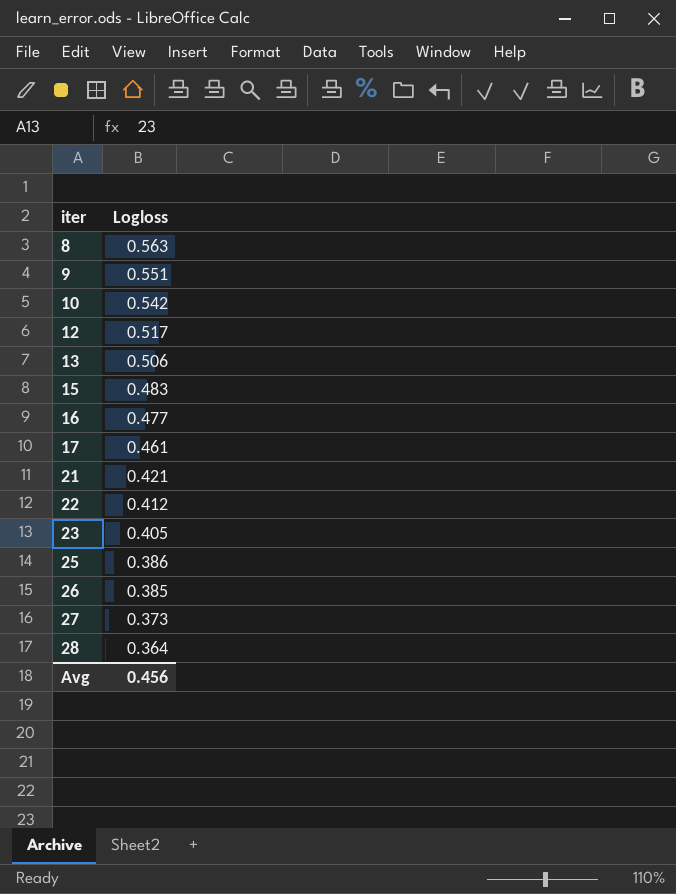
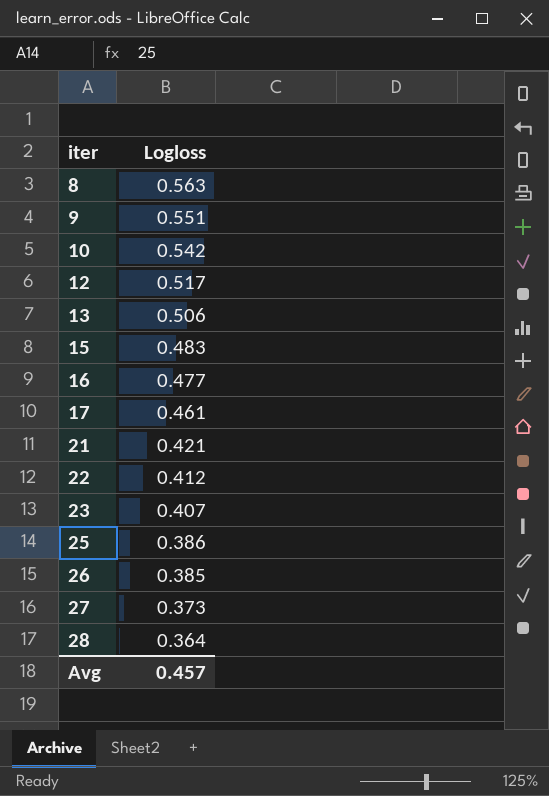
23 | Logloss: 0.405 -> 0.407
Avg | Logloss: 0.456 -> 0.457

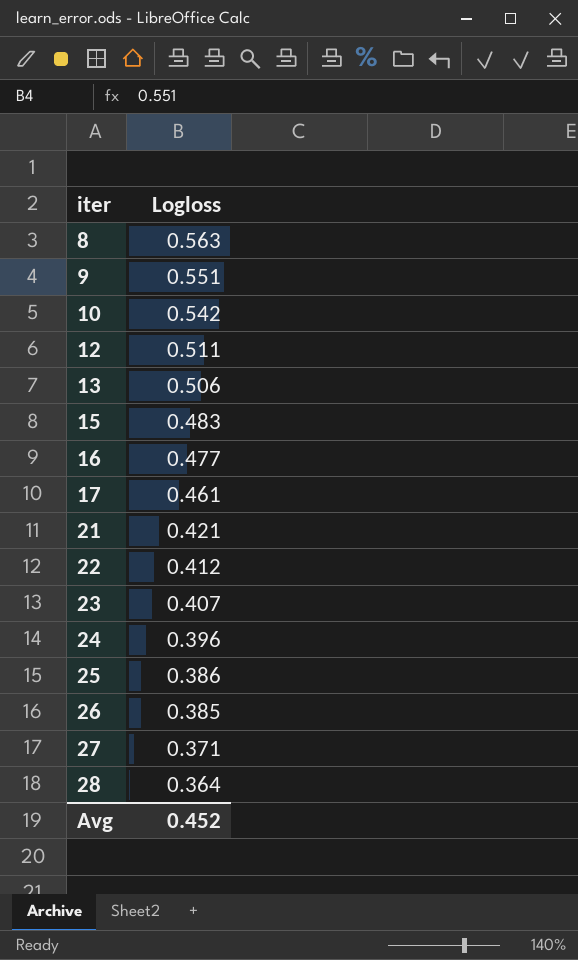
12 | Logloss: 0.517 -> 0.511
row 24: none -> 0.396
27 | Logloss: 0.373 -> 0.371
Avg | Logloss: 0.457 -> 0.452

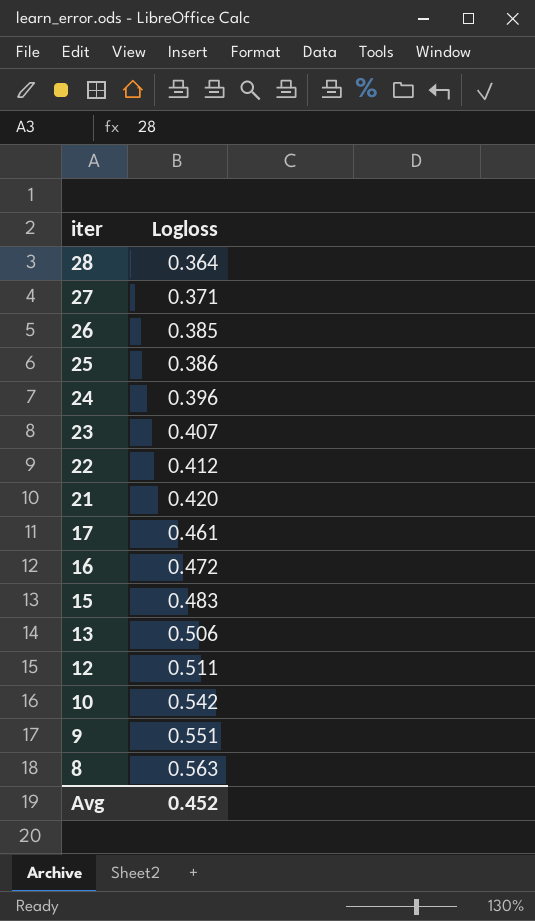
row order: iter ascending -> iter descending
21 | Logloss: 0.421 -> 0.420
16 | Logloss: 0.477 -> 0.472

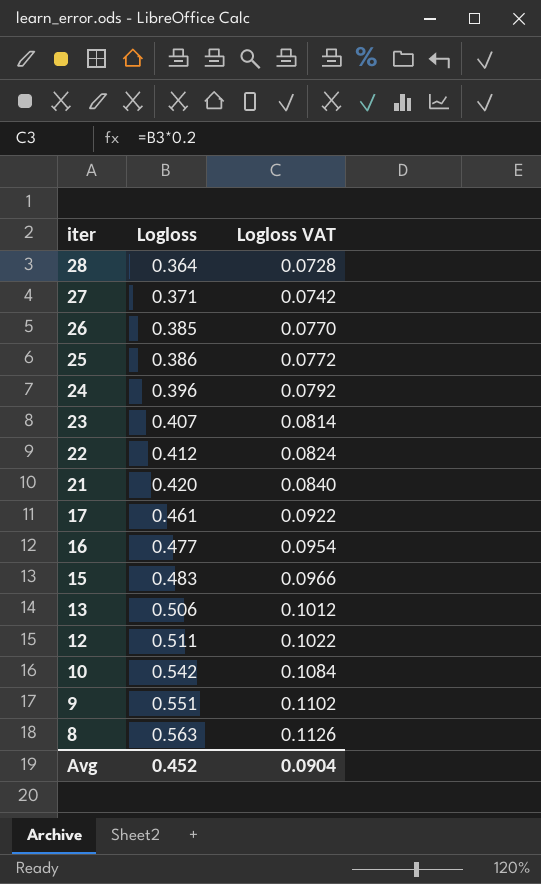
column Logloss VAT | formula: none -> [Logloss] * 0.2
16 | Logloss: 0.472 -> 0.477

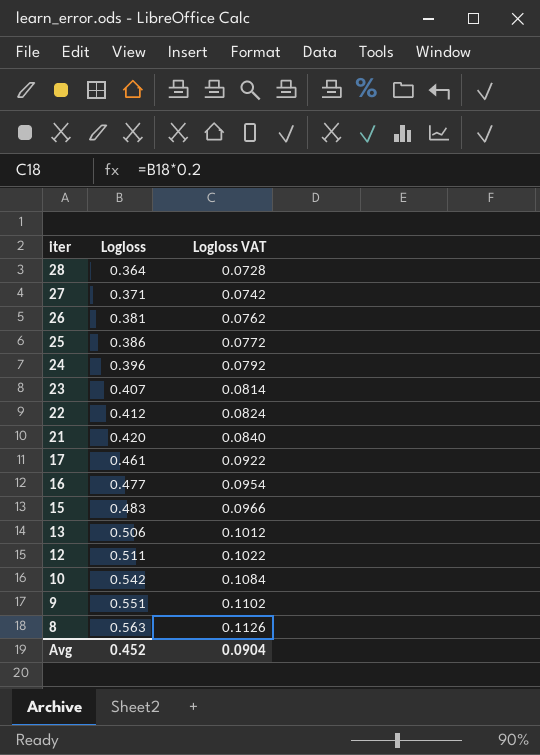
26 | Logloss: 0.385 -> 0.381
26 | Logloss VAT: 0.0770 -> 0.0762

